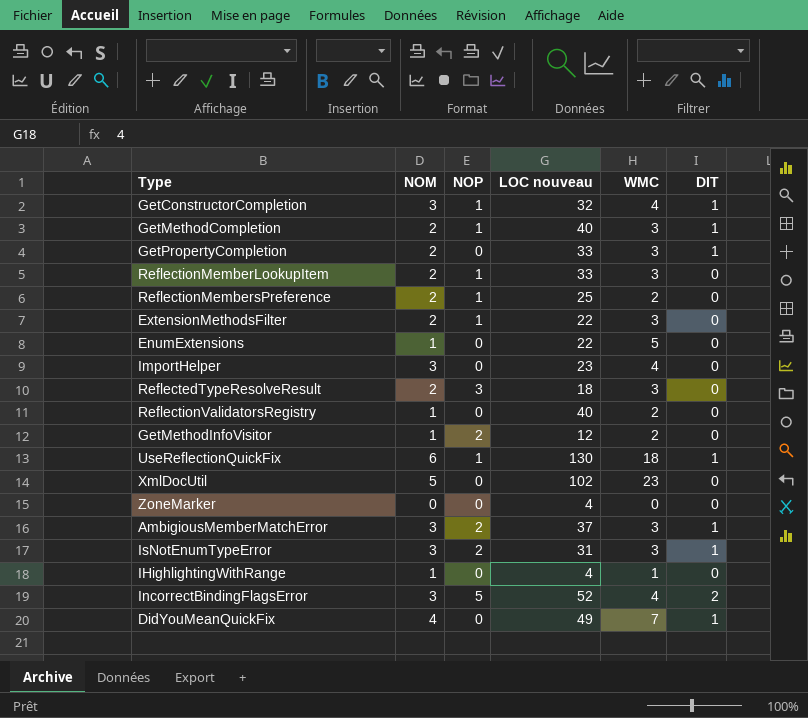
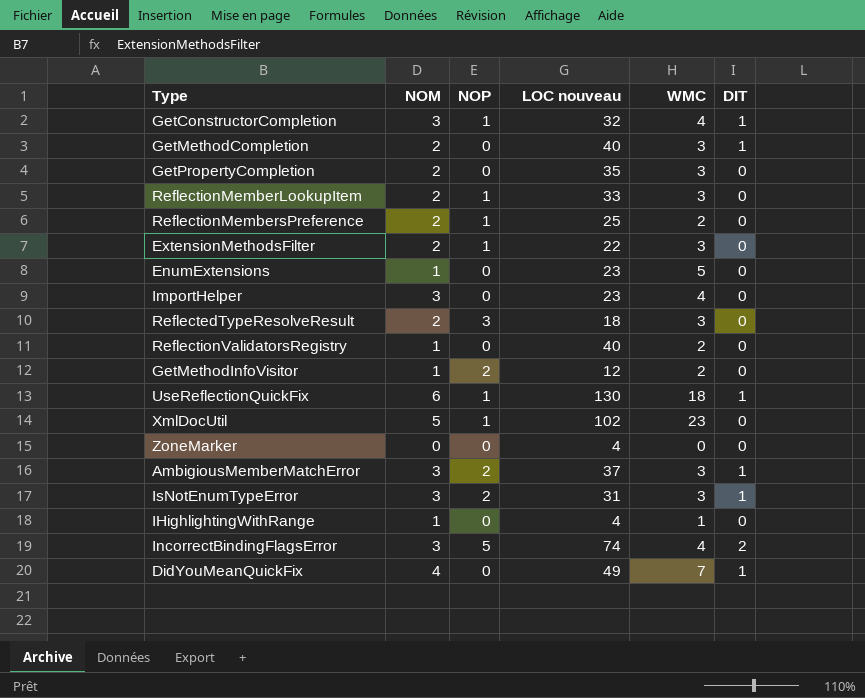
GetMethodCompletion | NOP: 1 -> 0
GetPropertyCompletion | LOC nouveau: 33 -> 35
GetPropertyCompletion | DIT: 1 -> 0
EnumExtensions | LOC nouveau: 22 -> 23
XmlDocUtil | NOP: 0 -> 1
IncorrectBindingFlagsError | LOC nouveau: 52 -> 74

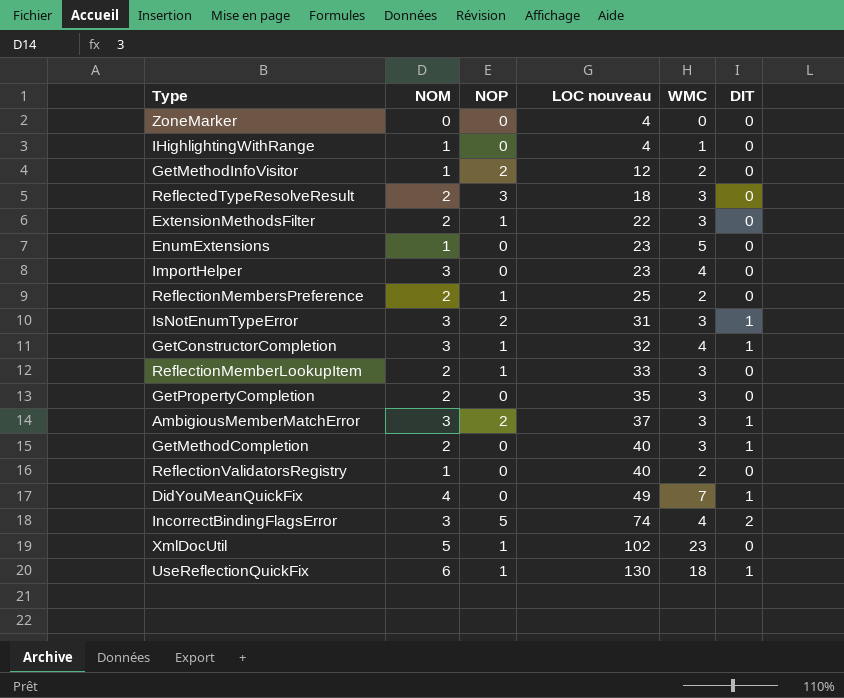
row order: none -> LOC nouveau ascending

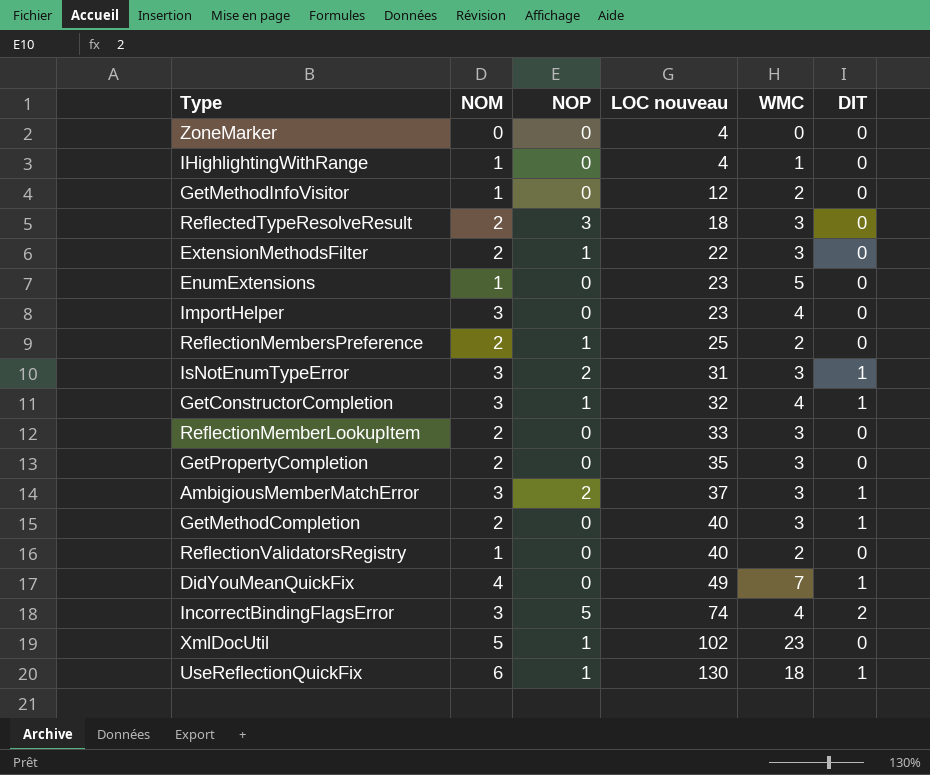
GetMethodInfoVisitor | NOP: 2 -> 0
ReflectionMemberLookupItem | NOP: 1 -> 0

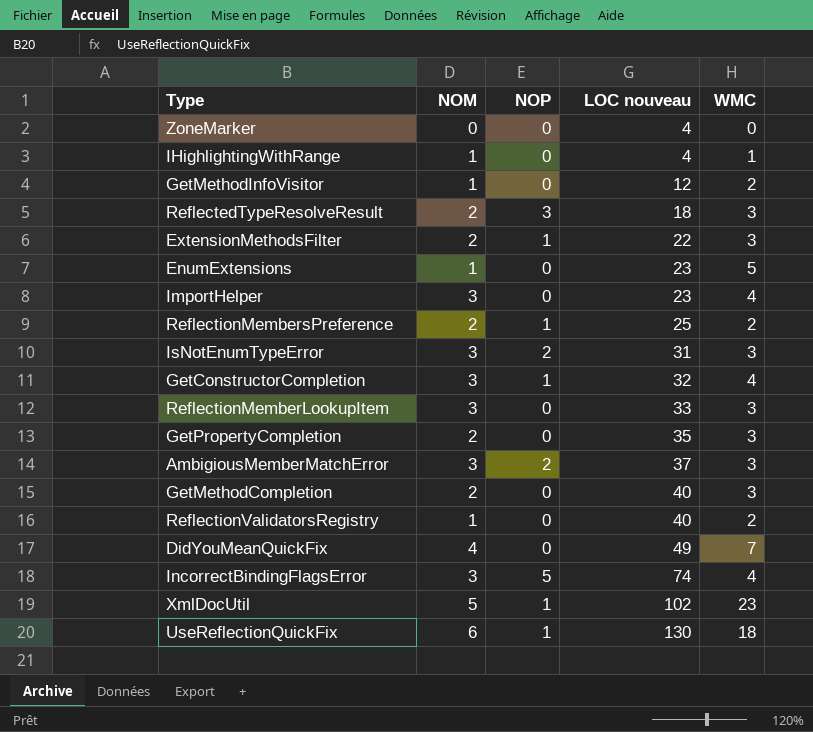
column DIT | position: 6 -> none
ReflectionMemberLookupItem | NOM: 2 -> 3

